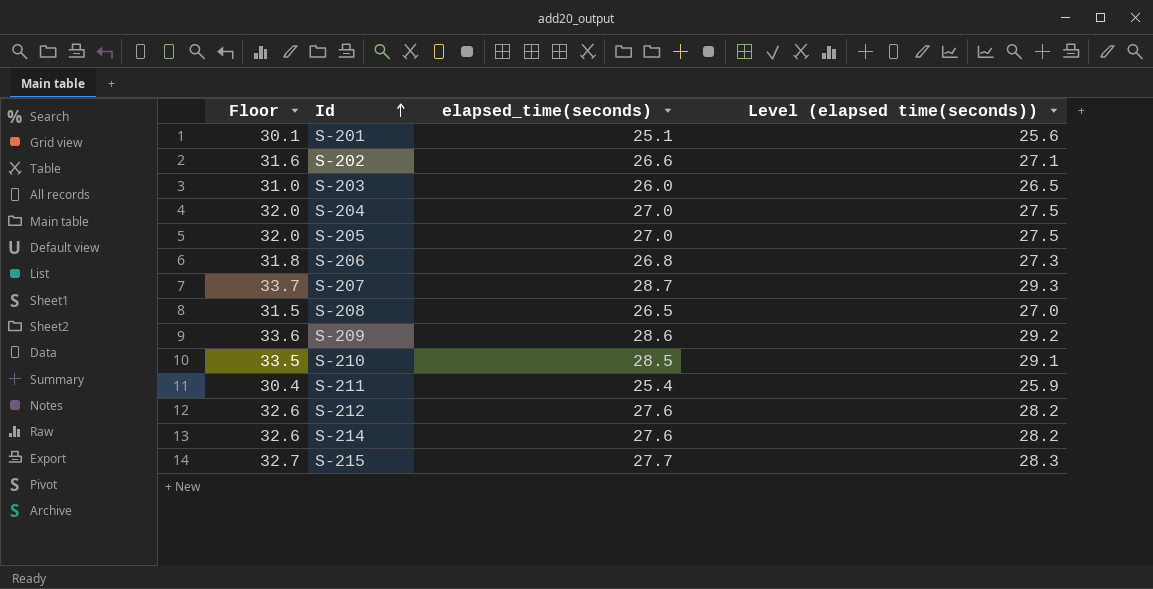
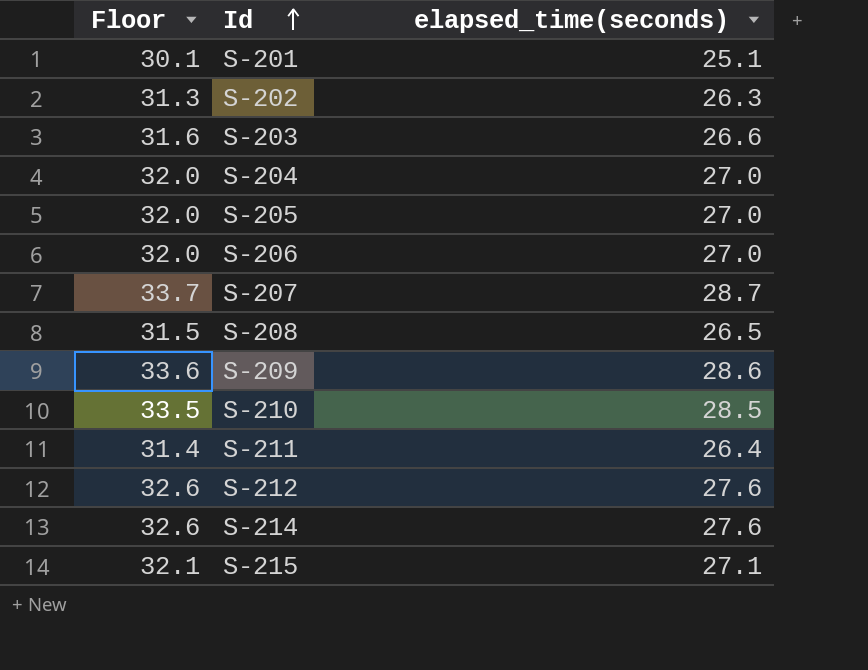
column Level (elapsed time(seconds)) | formula: [elapsed_time(seconds)] * 1.02 -> none
S-202 | Floor: 31.6 -> 31.3
S-202 | elapsed_time(seconds): 26.6 -> 26.3
S-203 | Floor: 31.0 -> 31.6
S-203 | elapsed_time(seconds): 26.0 -> 26.6
S-206 | Floor: 31.8 -> 32.0
S-206 | elapsed_time(seconds): 26.8 -> 27.0
S-211 | Floor: 30.4 -> 31.4
S-211 | elapsed_time(seconds): 25.4 -> 26.4
S-215 | Floor: 32.7 -> 32.1
S-215 | elapsed_time(seconds): 27.7 -> 27.1

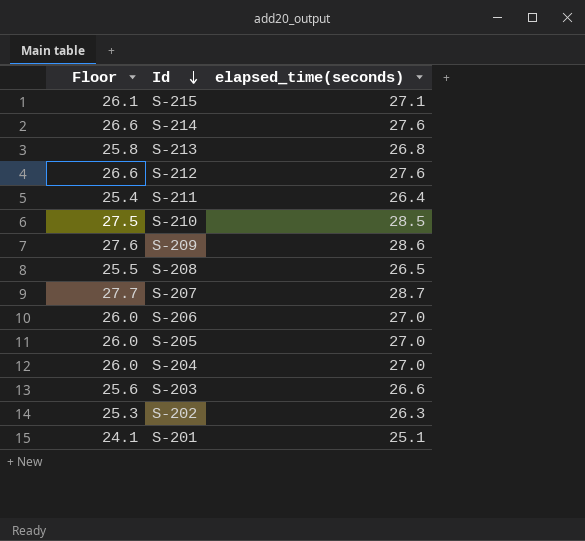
row order: Id ascending -> Id descending
column Floor | formula: [elapsed_time(seconds)] + 5 -> [elapsed_time(seconds)] - 1
row S-213: none -> 25.8 | 26.8

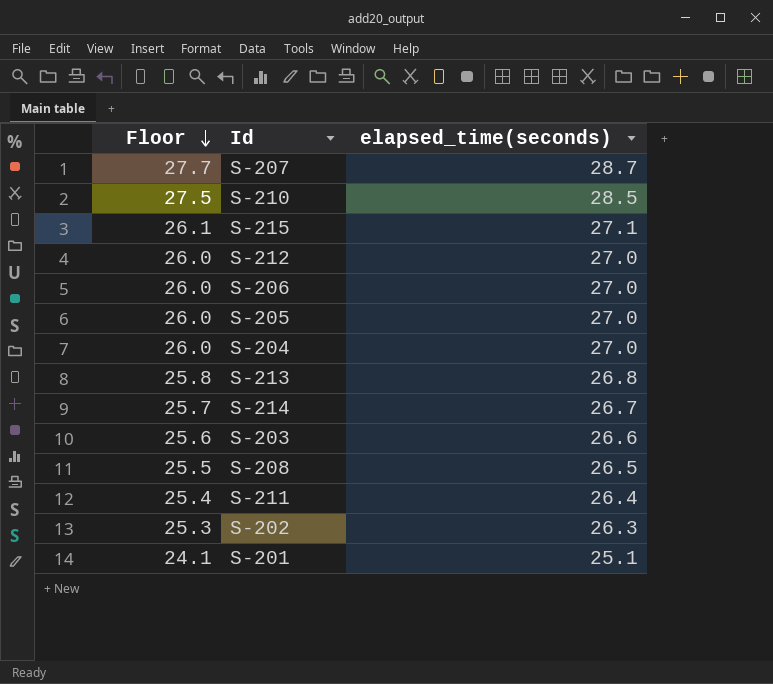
row order: Id descending -> Floor descending
row S-209: 27.6 | 28.6 -> none
S-212 | Floor: 26.6 -> 26.0
S-212 | elapsed_time(seconds): 27.6 -> 27.0
S-214 | Floor: 26.6 -> 25.7
S-214 | elapsed_time(seconds): 27.6 -> 26.7

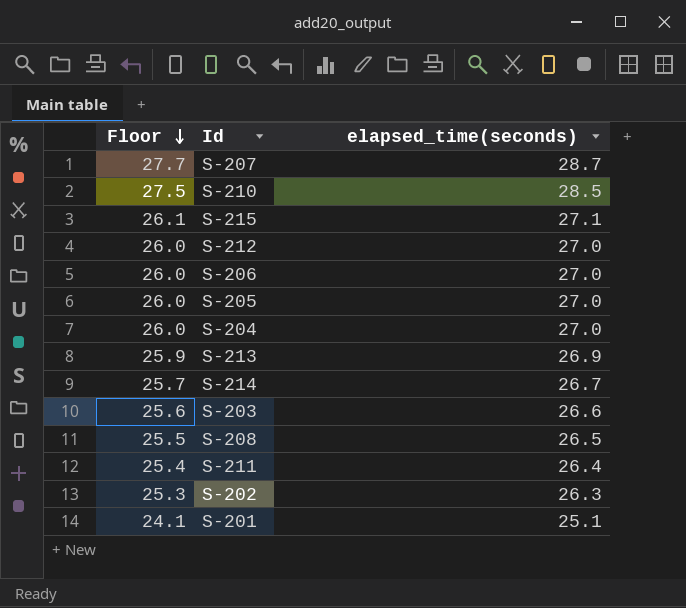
S-213 | Floor: 25.8 -> 25.9
S-213 | elapsed_time(seconds): 26.8 -> 26.9

